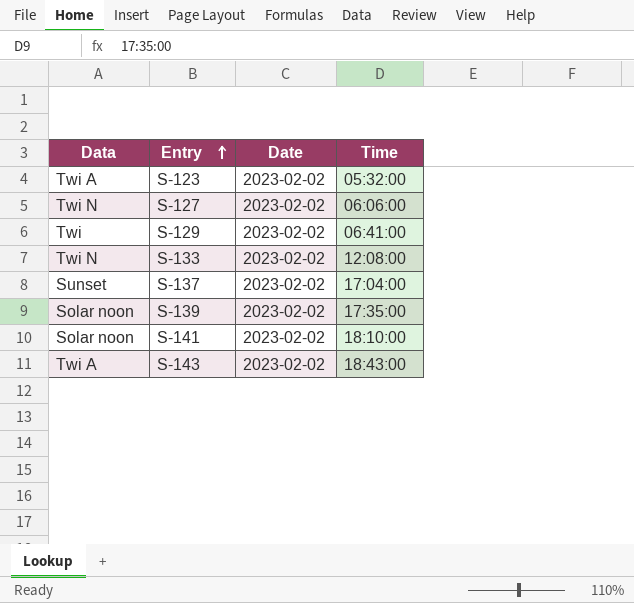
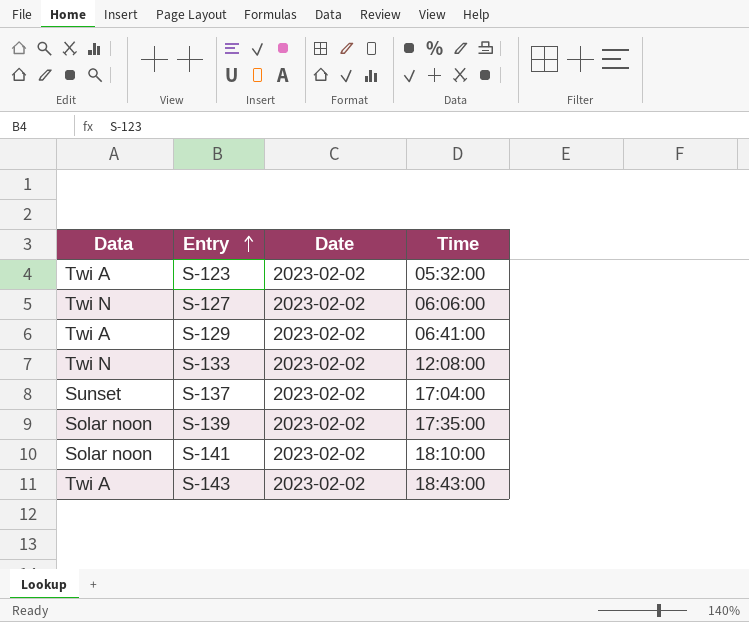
S-129 | Data: Twi -> Twi A

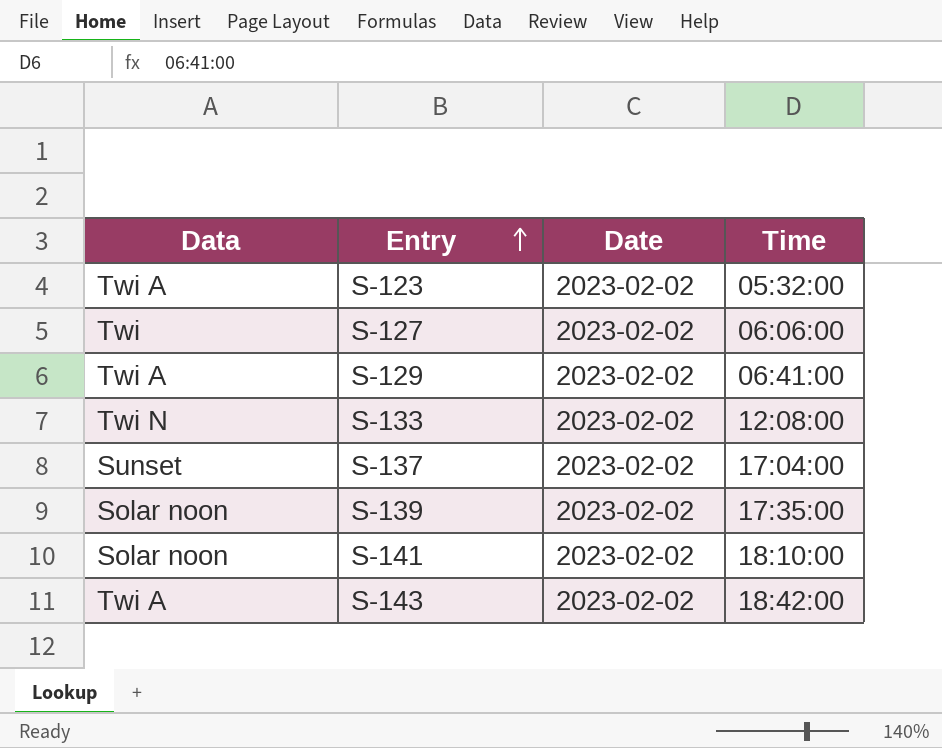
S-127 | Data: Twi N -> Twi
S-143 | Time: 18:43:00 -> 18:42:00

